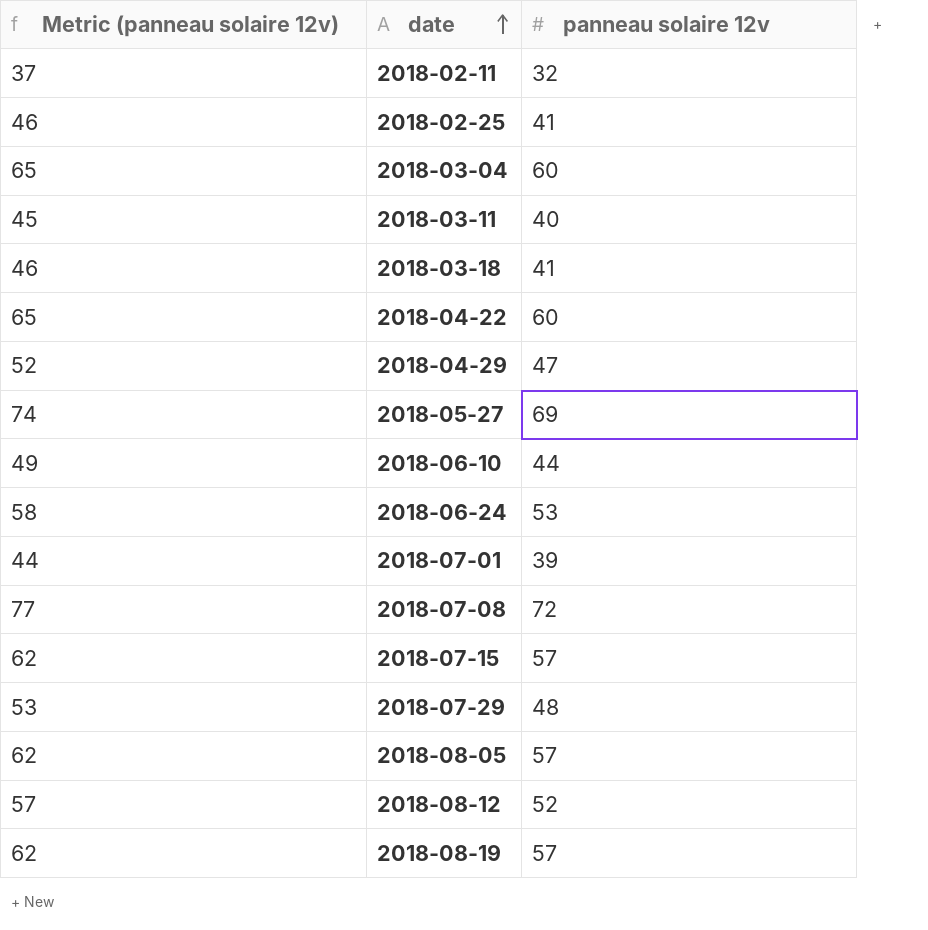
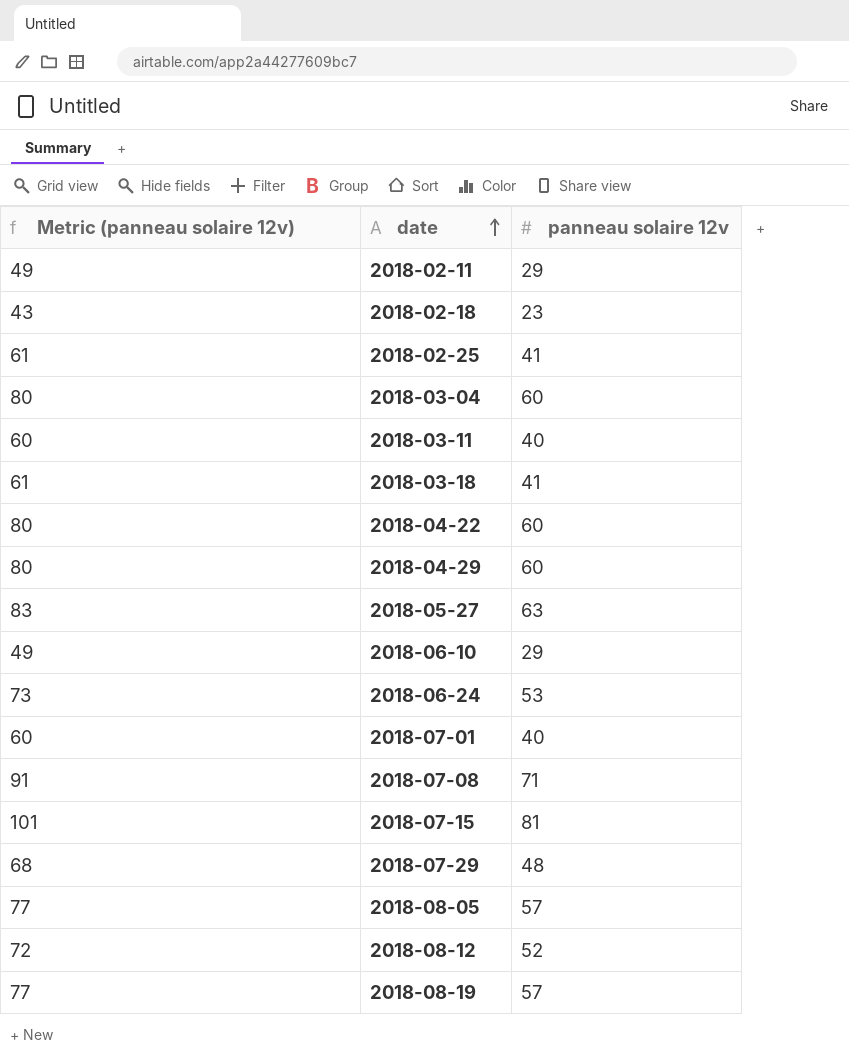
column Metric (panneau solaire 12v) | formula: [panneau solaire 12v] + 5 -> [panneau solaire 12v] + 20
2018-02-11 | panneau solaire 12v: 32 -> 29
row 2018-02-18: none -> 43 | 23
2018-04-29 | panneau solaire 12v: 47 -> 60
2018-05-27 | panneau solaire 12v: 69 -> 63
2018-06-10 | panneau solaire 12v: 44 -> 29
2018-07-01 | panneau solaire 12v: 39 -> 40
2018-07-08 | panneau solaire 12v: 72 -> 71
2018-07-15 | panneau solaire 12v: 57 -> 81

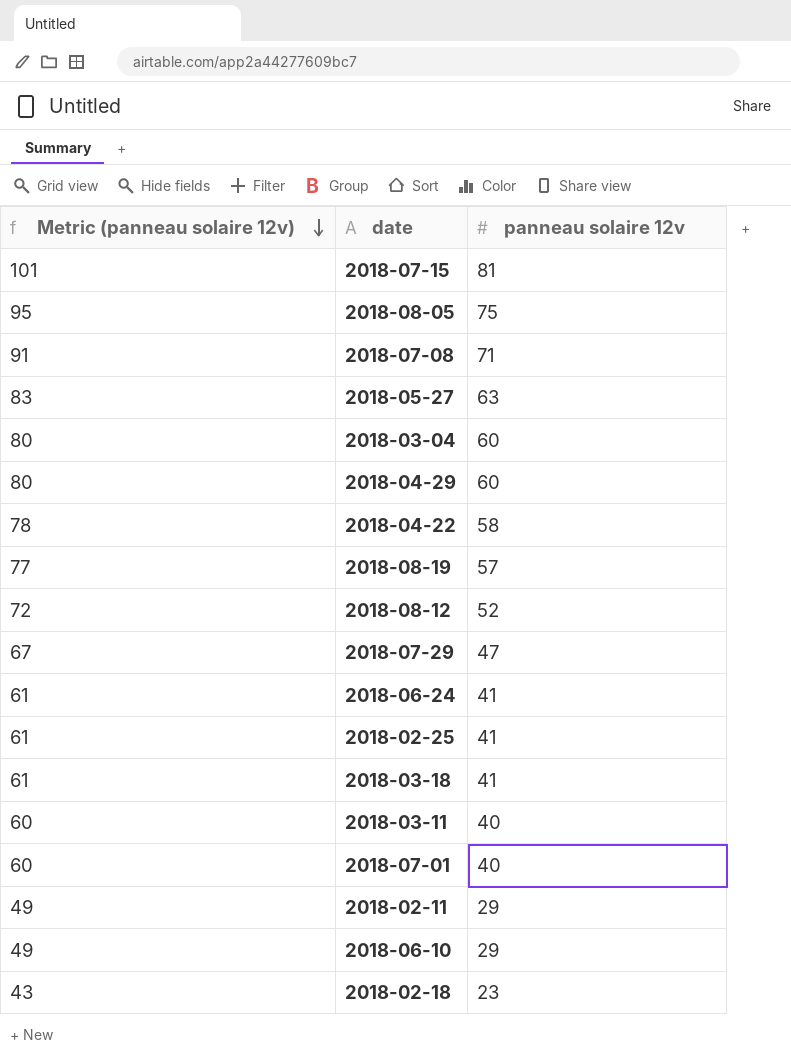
row order: date ascending -> Metric (panneau solaire 12v) descending
2018-08-05 | Metric (panneau solaire 12v): 77 -> 95
2018-08-05 | panneau solaire 12v: 57 -> 75
2018-04-22 | Metric (panneau solaire 12v): 80 -> 78
2018-04-22 | panneau solaire 12v: 60 -> 58
2018-07-29 | Metric (panneau solaire 12v): 68 -> 67
2018-07-29 | panneau solaire 12v: 48 -> 47
2018-06-24 | Metric (panneau solaire 12v): 73 -> 61
2018-06-24 | panneau solaire 12v: 53 -> 41

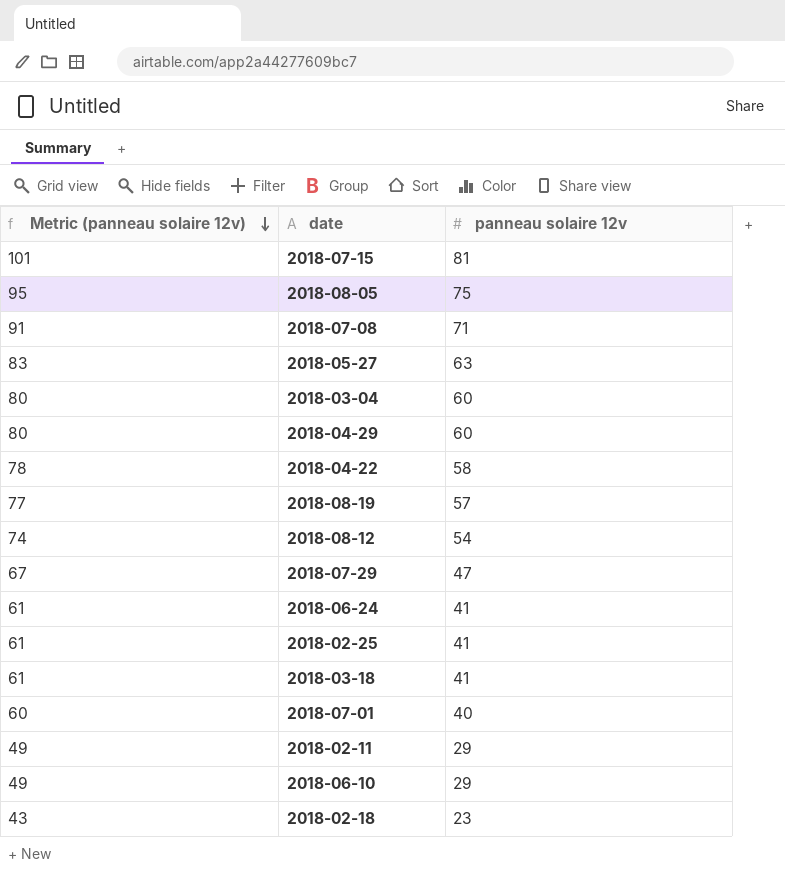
row 2018-03-11: 60 | 40 -> none
2018-08-12 | Metric (panneau solaire 12v): 72 -> 74
2018-08-12 | panneau solaire 12v: 52 -> 54

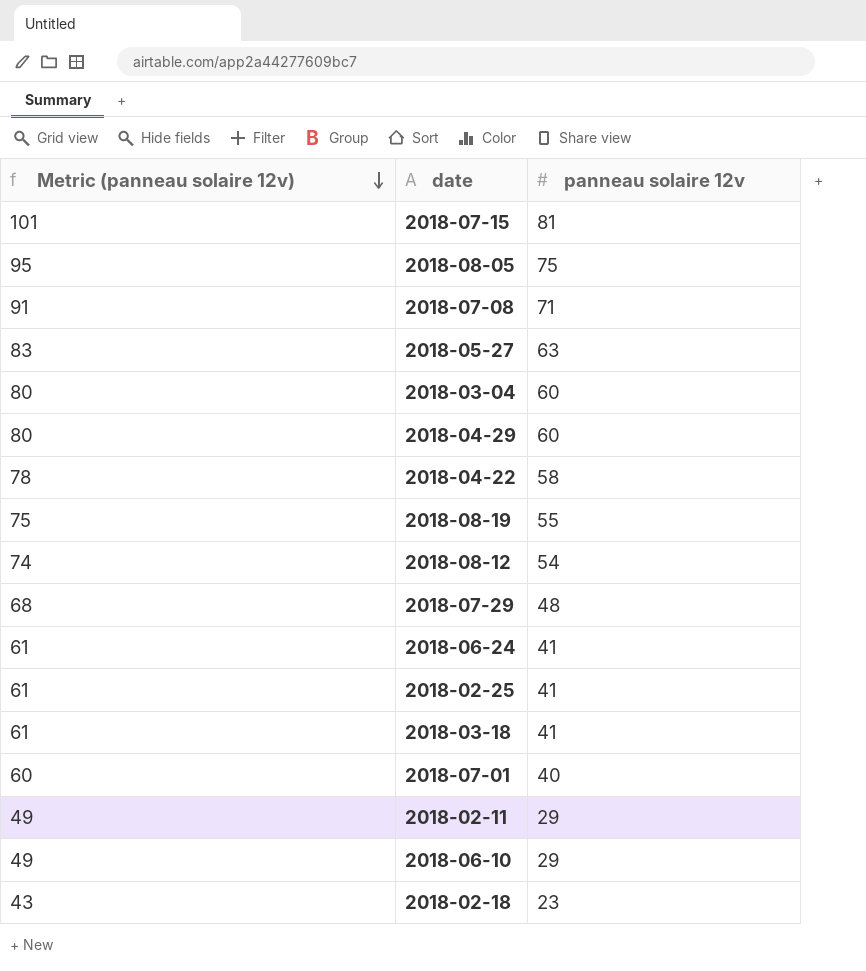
2018-08-19 | Metric (panneau solaire 12v): 77 -> 75
2018-08-19 | panneau solaire 12v: 57 -> 55
2018-07-29 | Metric (panneau solaire 12v): 67 -> 68
2018-07-29 | panneau solaire 12v: 47 -> 48

